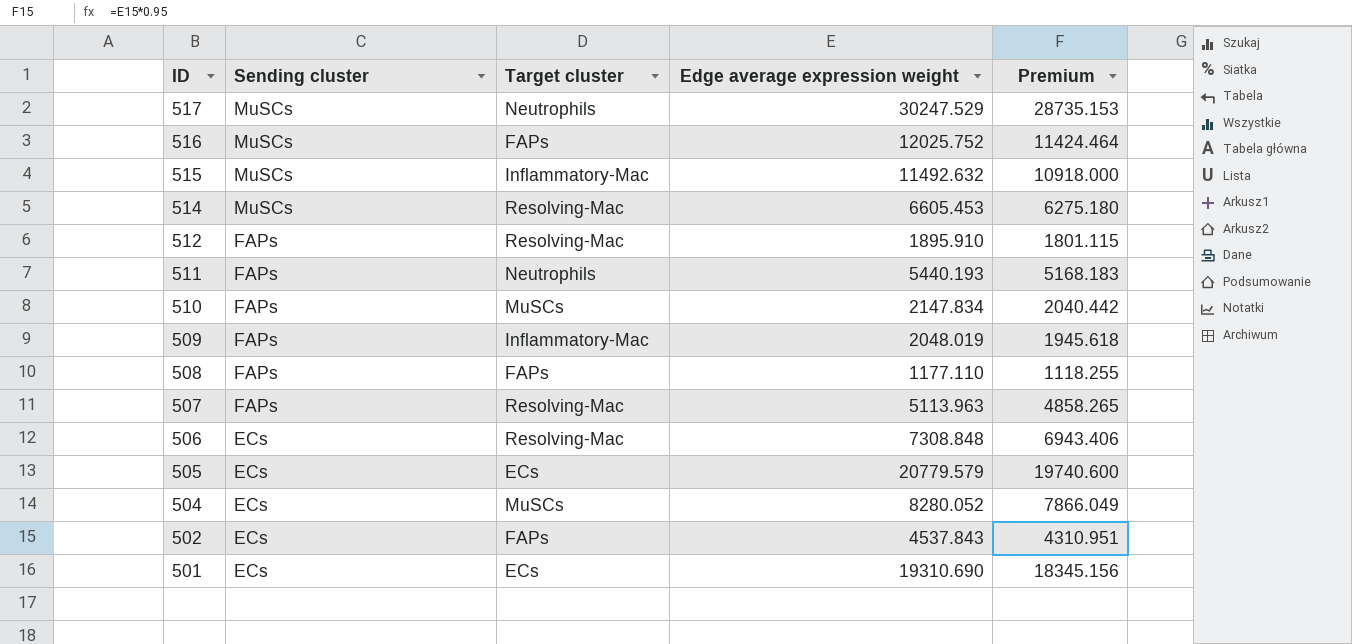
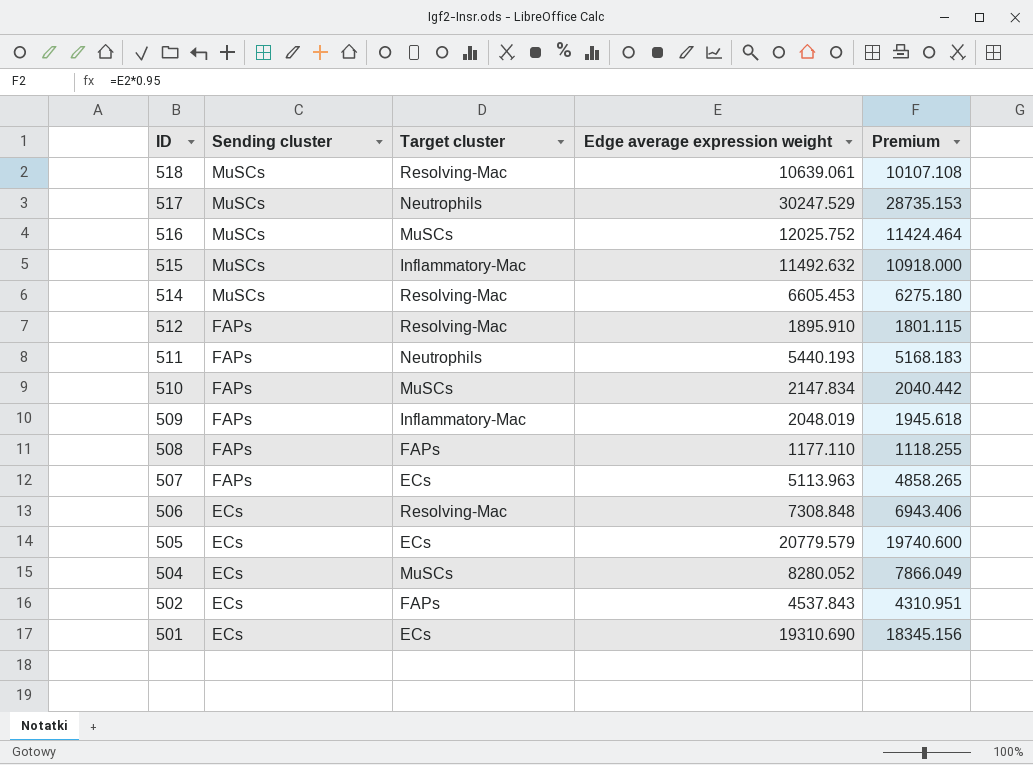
row 518: none -> MuSCs | Resolving-Mac | 10639.061 | 10107.108
516 | Target cluster: FAPs -> MuSCs
507 | Target cluster: Resolving-Mac -> ECs

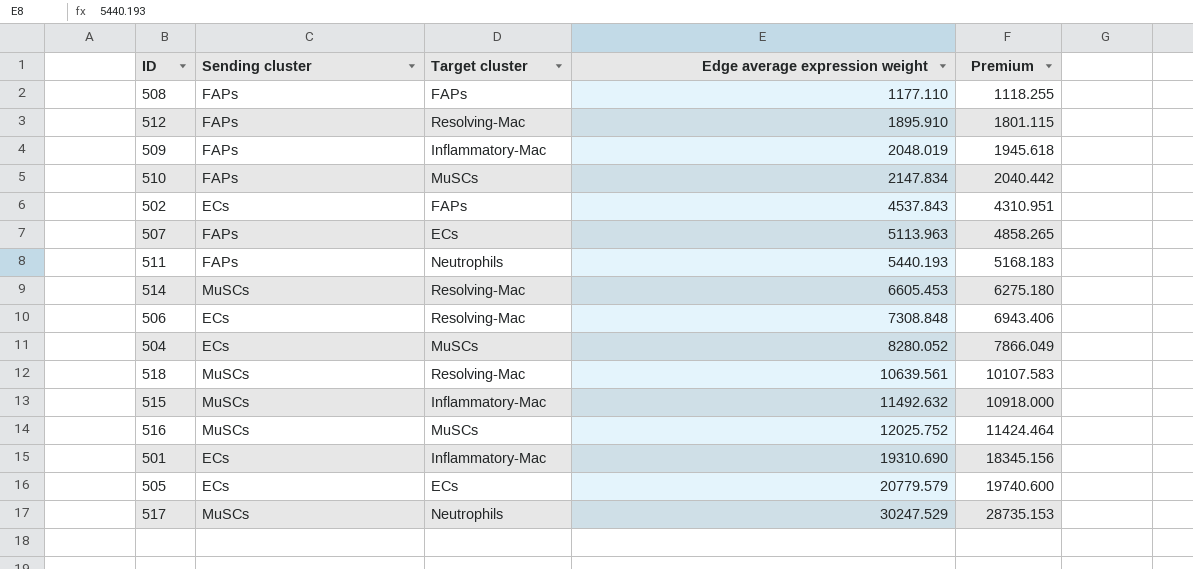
row order: ID descending -> Edge average expression weight ascending
518 | Edge average expression weight: 10639.061 -> 10639.561
518 | Premium: 10107.108 -> 10107.583
501 | Target cluster: ECs -> Inflammatory-Mac

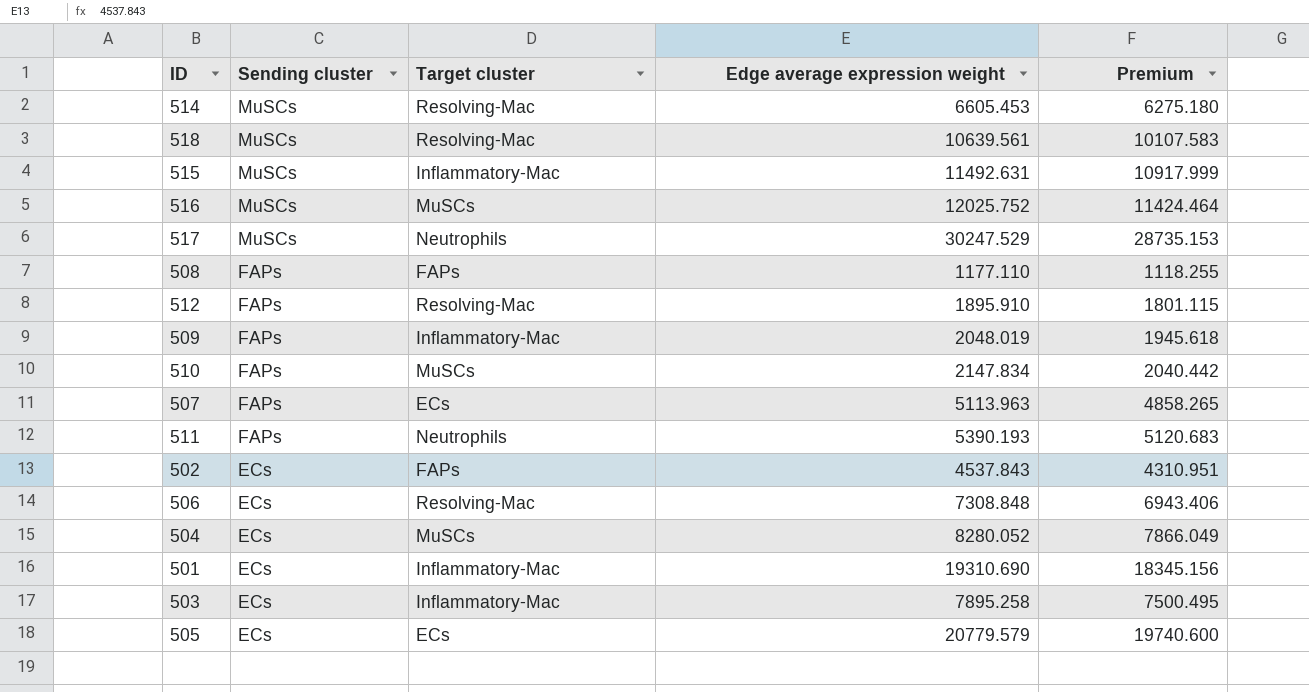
row order: Edge average expression weight ascending -> Sending cluster descending
515 | Edge average expression weight: 11492.632 -> 11492.631
515 | Premium: 10918.000 -> 10917.999
511 | Edge average expression weight: 5440.193 -> 5390.193
511 | Premium: 5168.183 -> 5120.683
row 503: none -> ECs | Inflammatory-Mac | 7895.258 | 7500.495

